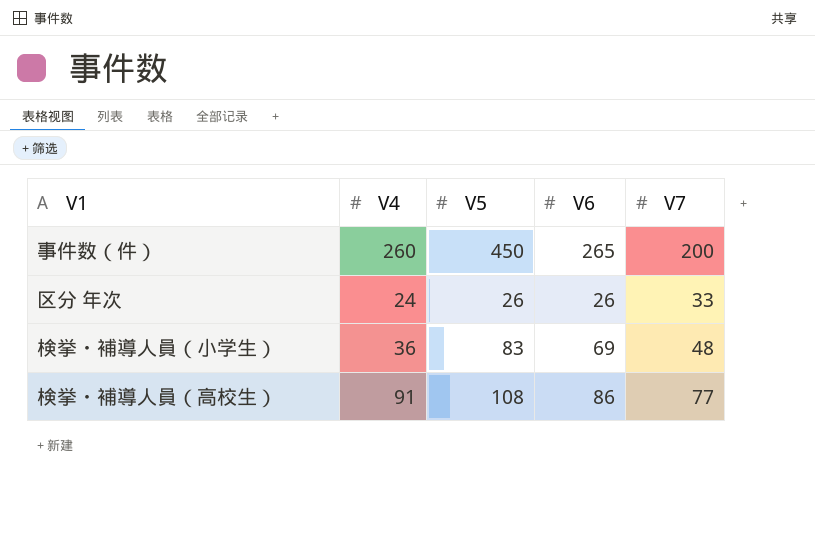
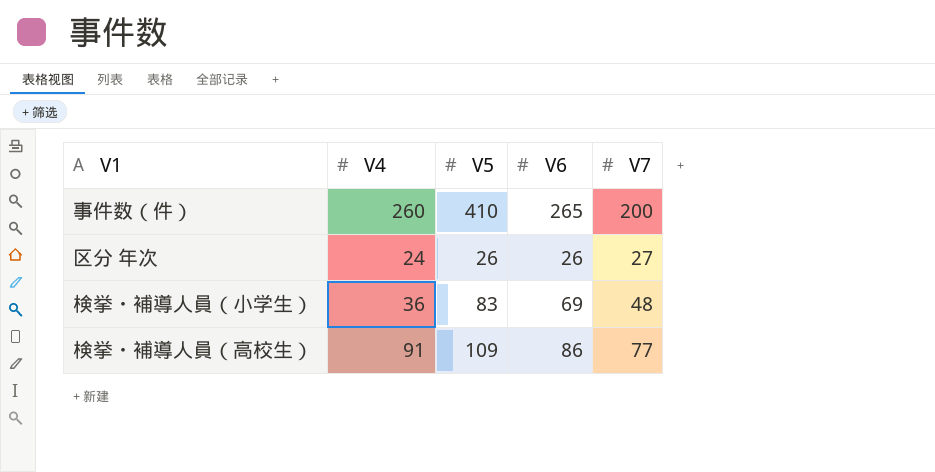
事件数（件） | V5: 450 -> 410
区分 年次 | V7: 33 -> 27
検挙・補導人員（高校生） | V5: 108 -> 109

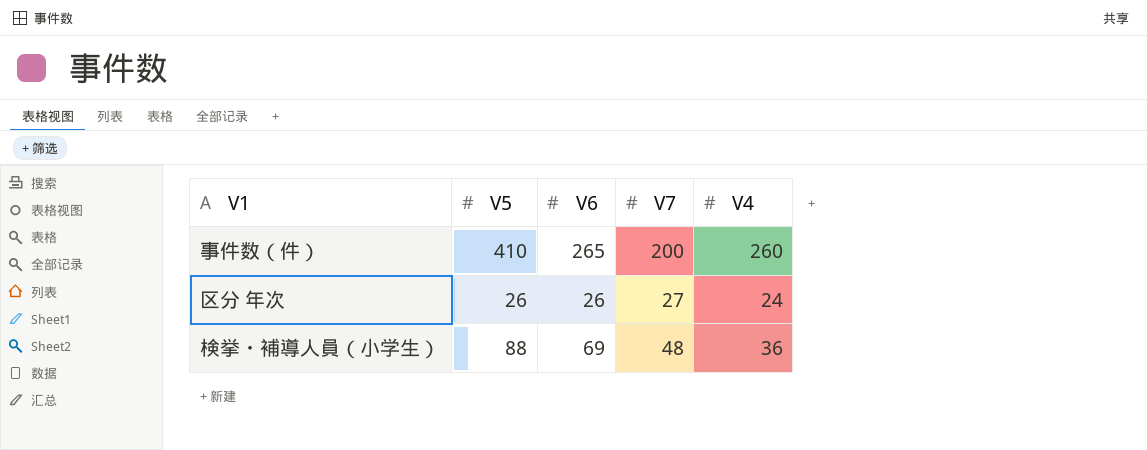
column V4 | position: 2 -> 5
row 検挙・補導人員（高校生）: 91 | 109 | 86 | 77 -> none
検挙・補導人員（小学生） | V5: 83 -> 88

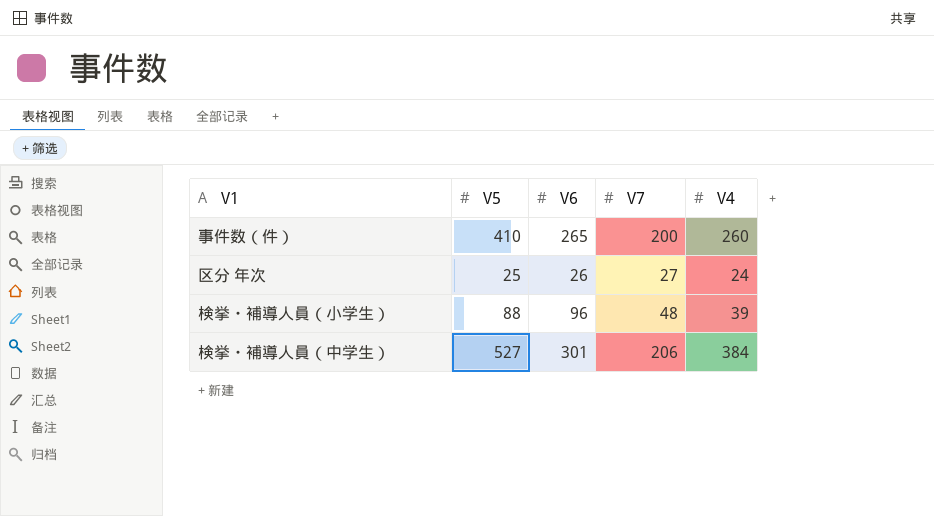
区分 年次 | V5: 26 -> 25
検挙・補導人員（小学生） | V6: 69 -> 96
検挙・補導人員（小学生） | V4: 36 -> 39
row 検挙・補導人員（中学生）: none -> 527 | 301 | 206 | 384

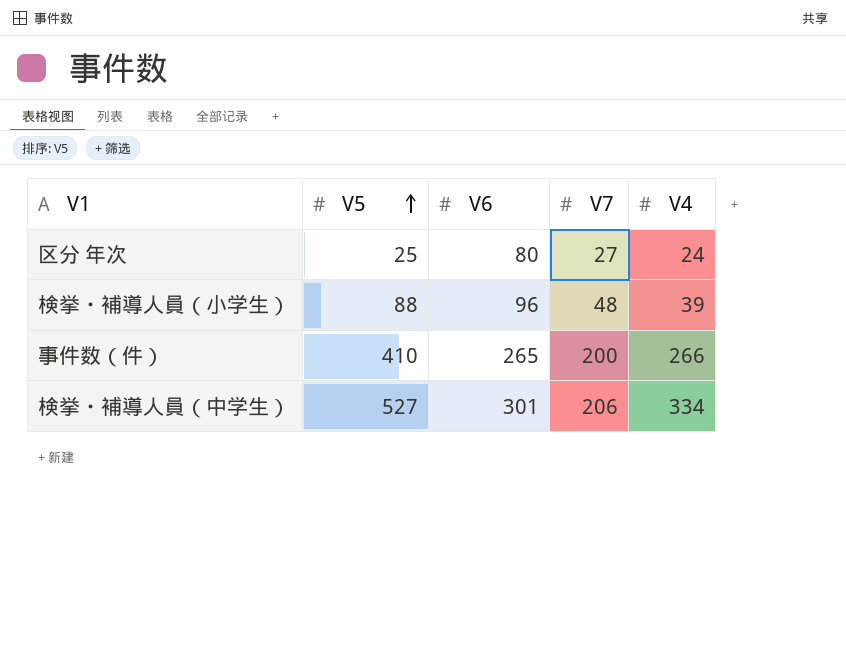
row order: none -> V5 ascending
区分 年次 | V6: 26 -> 80
事件数（件） | V4: 260 -> 266
検挙・補導人員（中学生） | V4: 384 -> 334

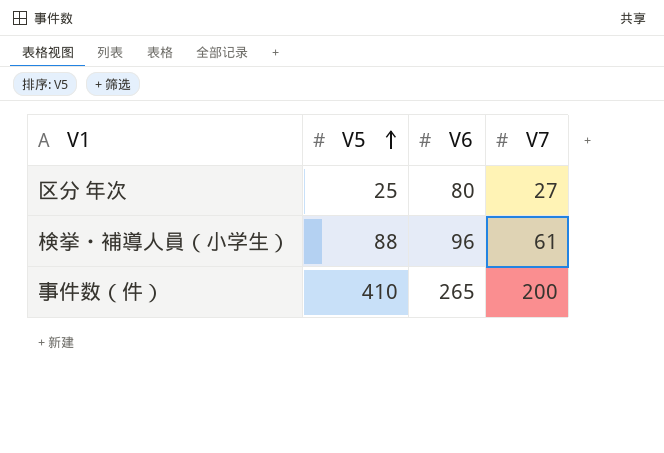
column V4 | position: 5 -> none
row 検挙・補導人員（中学生）: 527 | 301 | 206 | 334 -> none
検挙・補導人員（小学生） | V7: 48 -> 61

